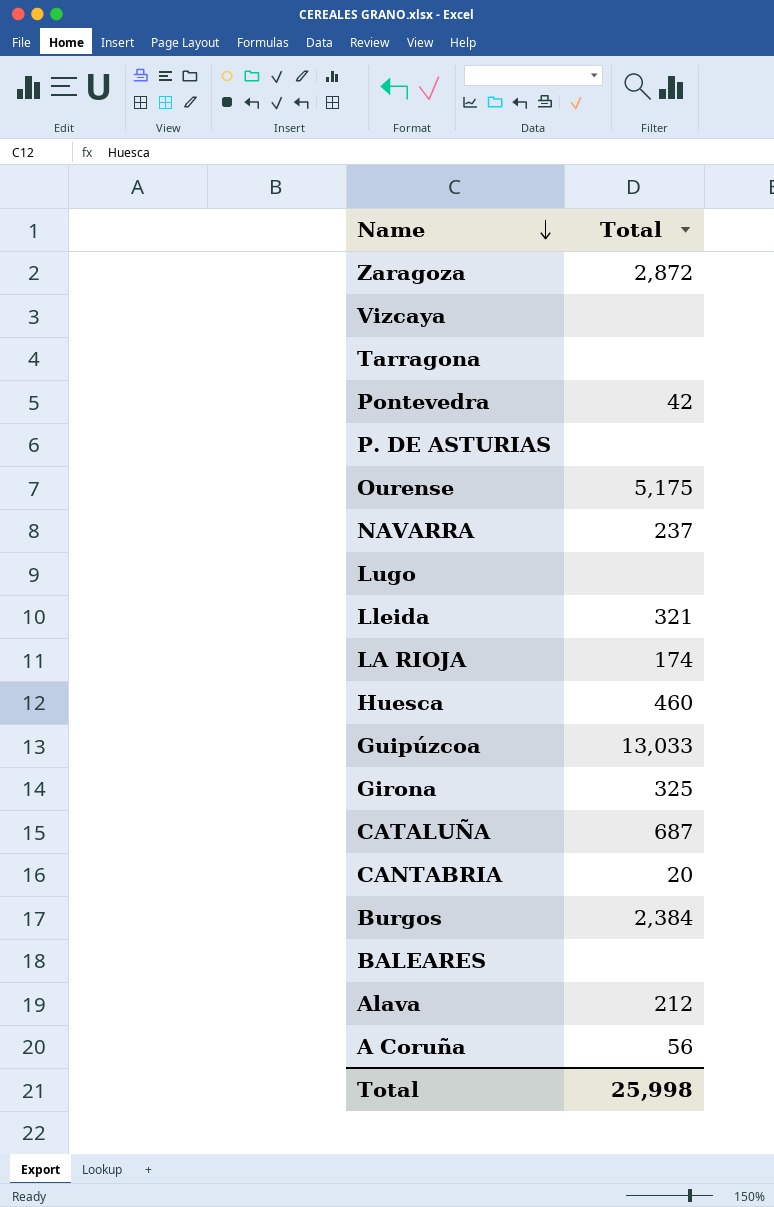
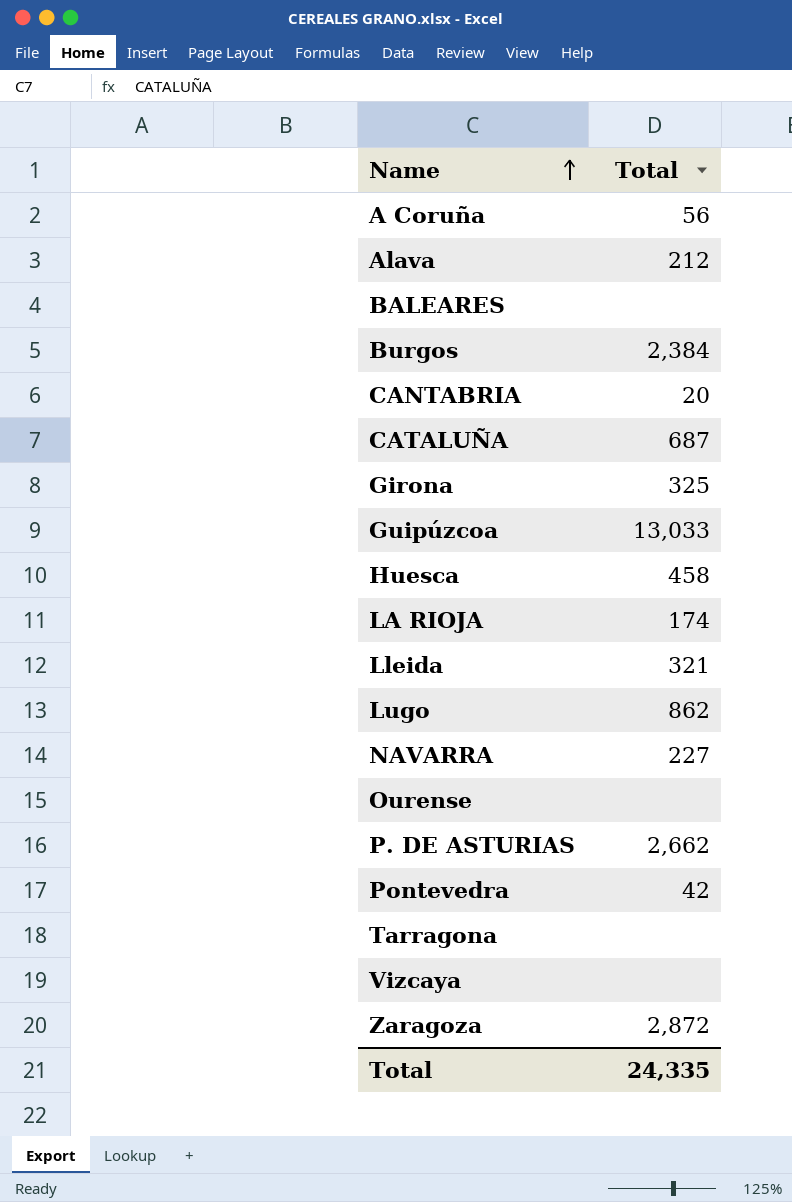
row order: Name descending -> Name ascending
Huesca | Total: 460 -> 458
Lugo | Total: none -> 862
NAVARRA | Total: 237 -> 227
Ourense | Total: 5,175 -> none
P. DE ASTURIAS | Total: none -> 2,662
Total | Total: 25,998 -> 24,335

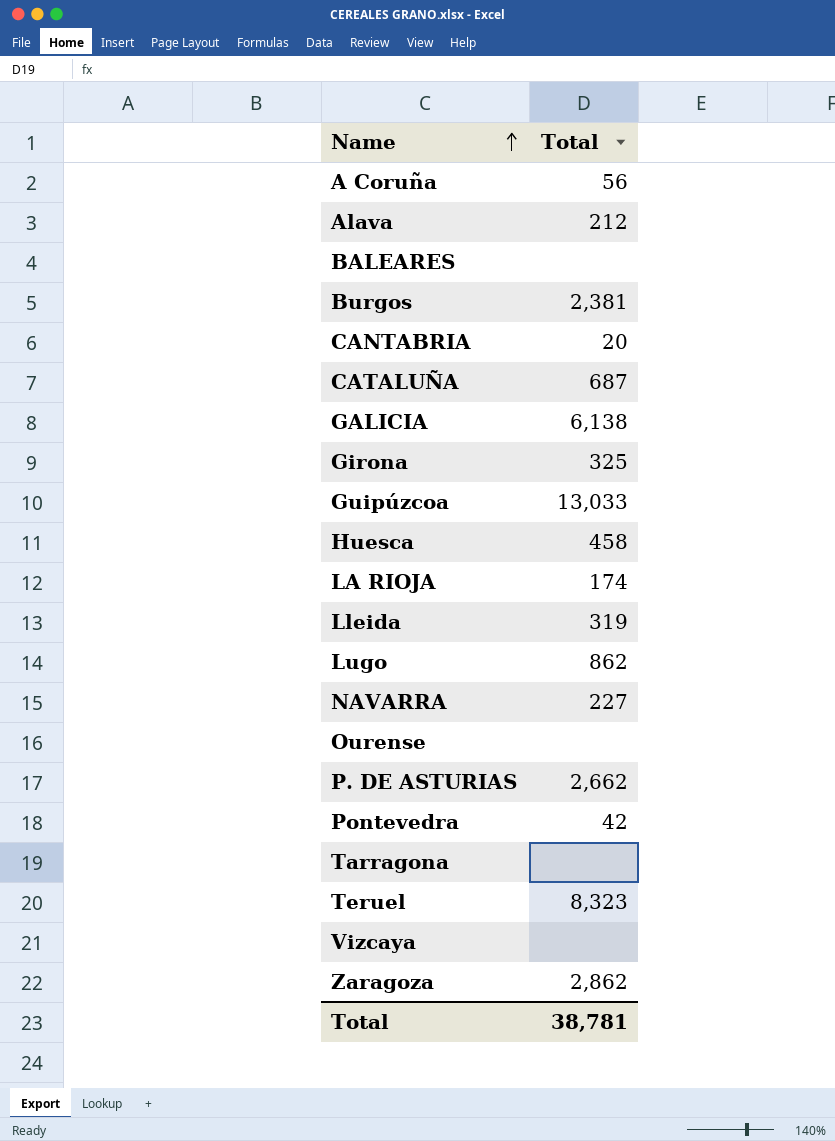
Burgos | Total: 2,384 -> 2,381
row GALICIA: none -> 6,138
Lleida | Total: 321 -> 319
row Teruel: none -> 8,323
Zaragoza | Total: 2,872 -> 2,862
Total | Total: 24,335 -> 38,781

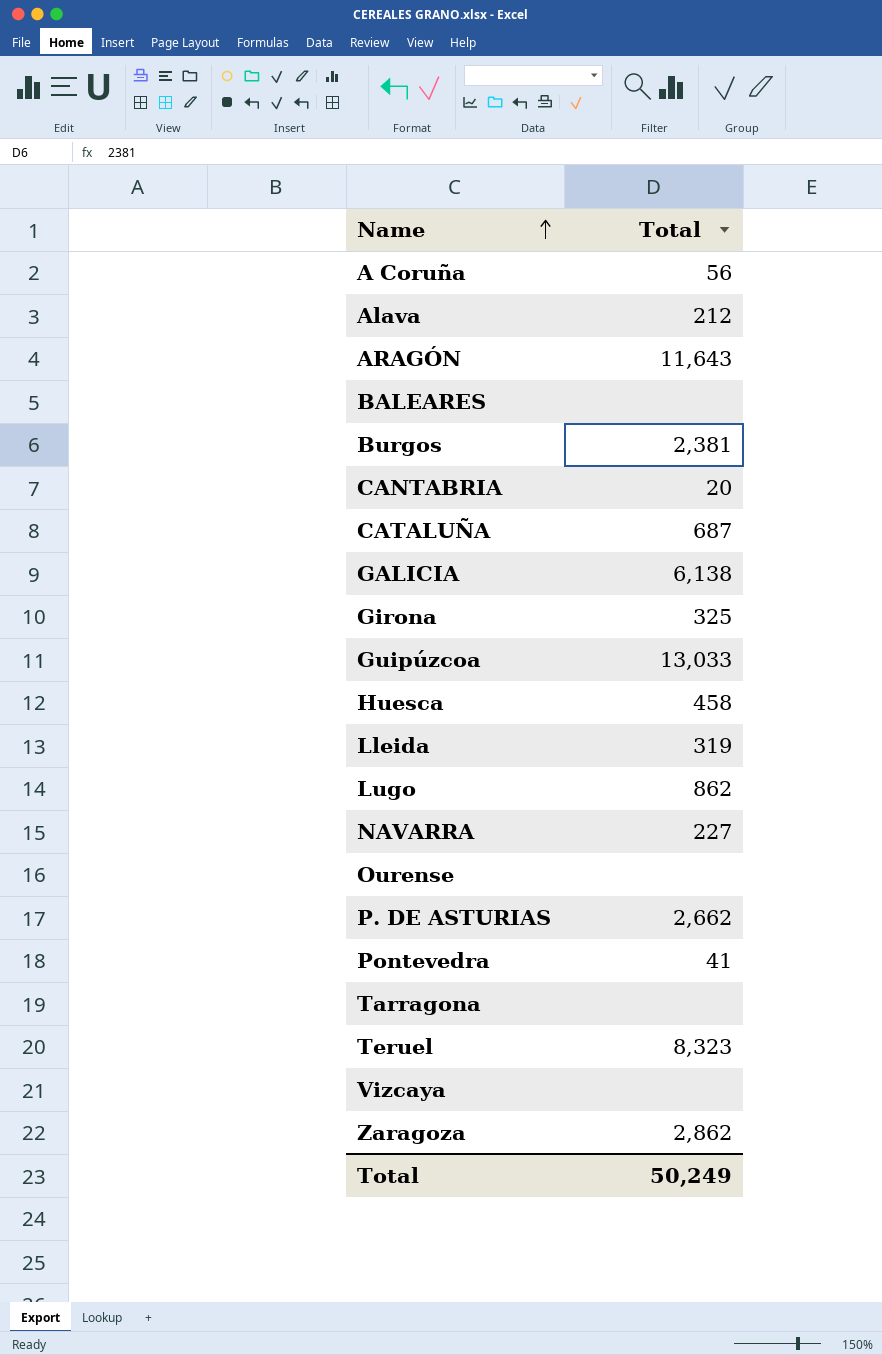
row LA RIOJA: 174 -> none
row ARAGÓN: none -> 11,643
Pontevedra | Total: 42 -> 41
Total | Total: 38,781 -> 50,249

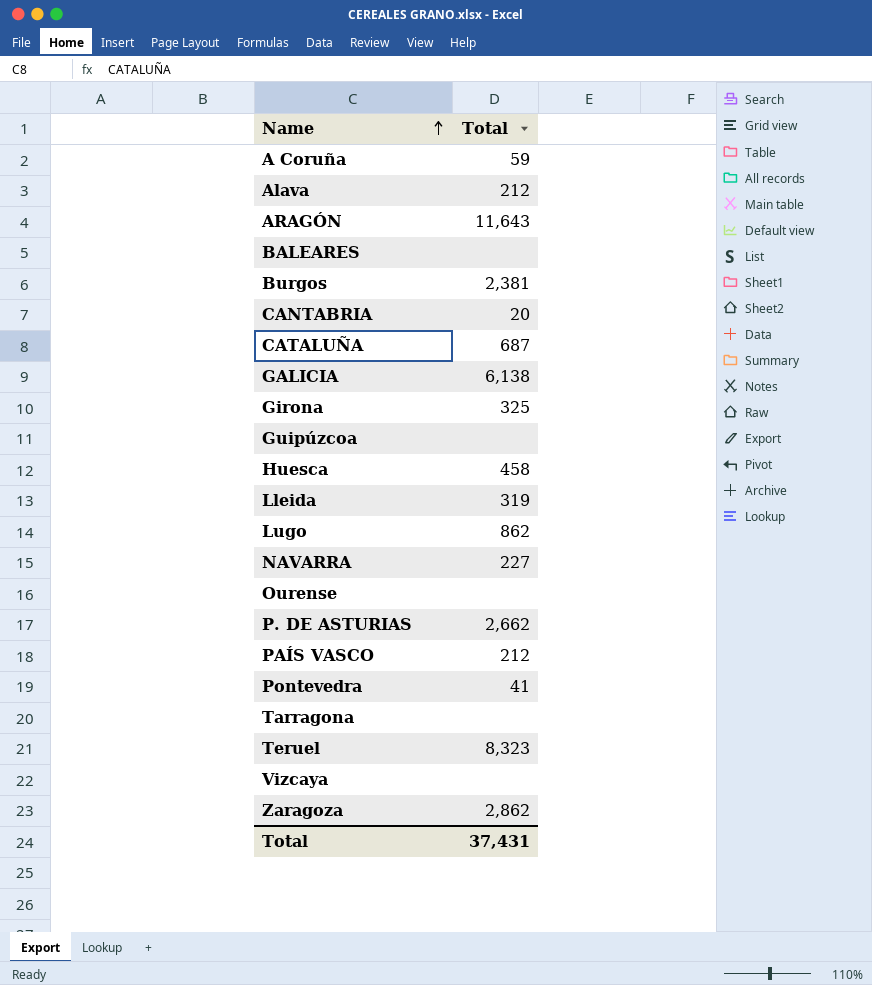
A Coruña | Total: 56 -> 59
Guipúzcoa | Total: 13,033 -> none
row PAÍS VASCO: none -> 212
Total | Total: 50,249 -> 37,431

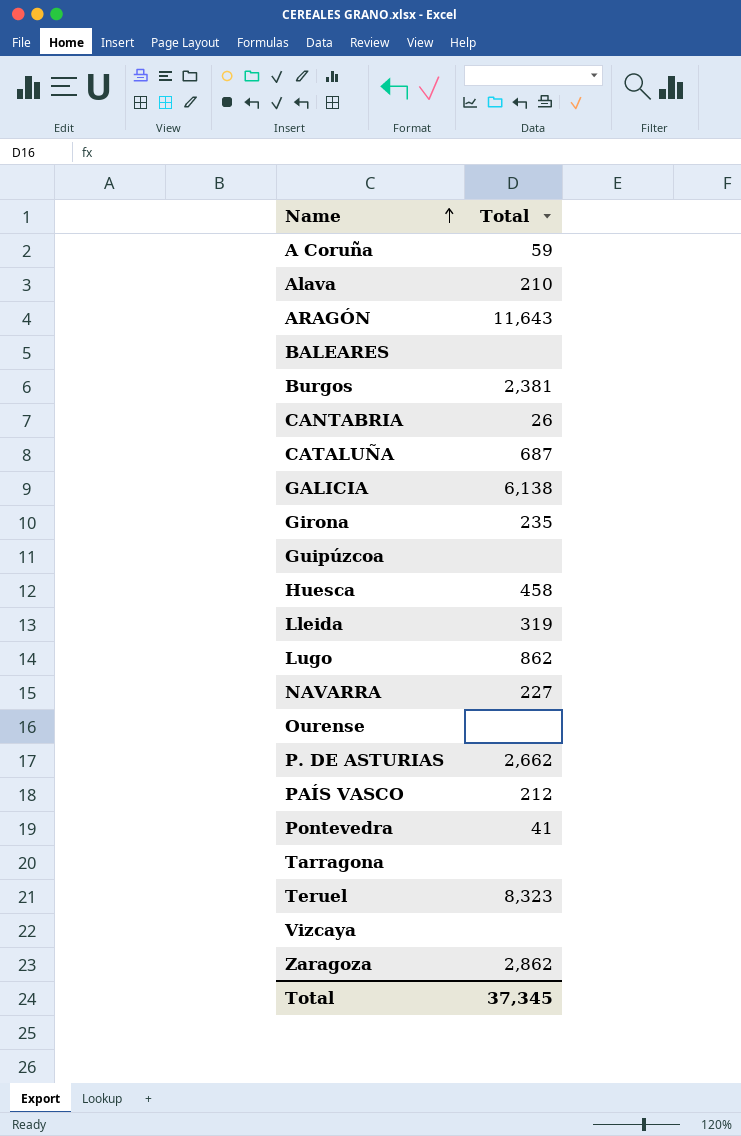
Alava | Total: 212 -> 210
CANTABRIA | Total: 20 -> 26
Girona | Total: 325 -> 235
Total | Total: 37,431 -> 37,345

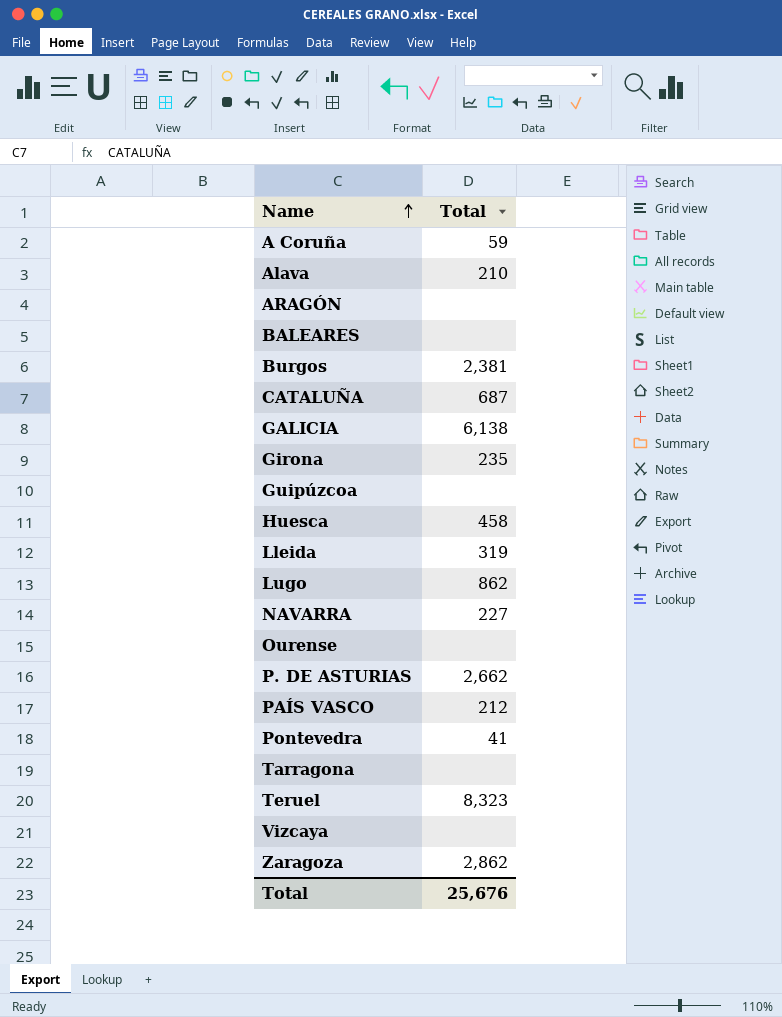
row CANTABRIA: 26 -> none
ARAGÓN | Total: 11,643 -> none
Total | Total: 37,345 -> 25,676

